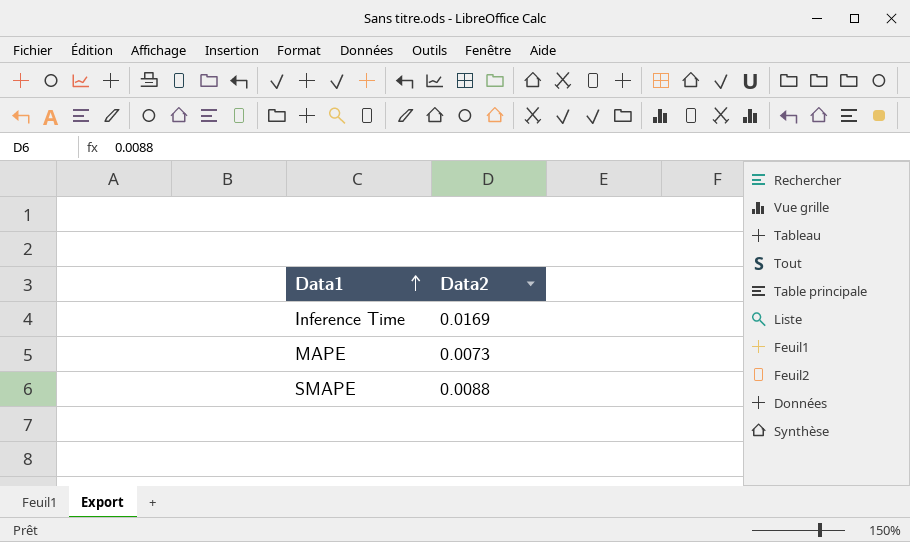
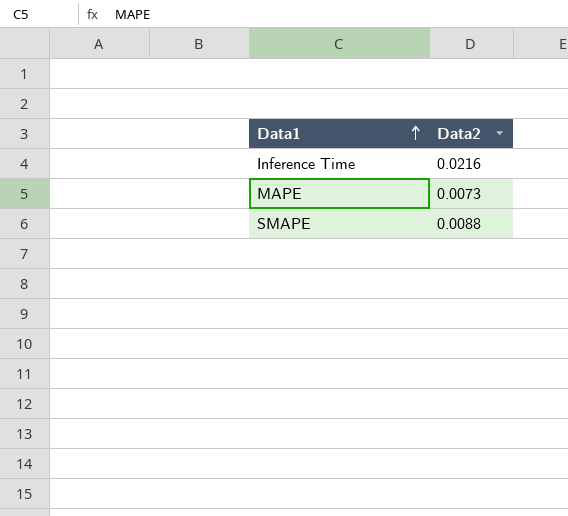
Inference Time | Data2: 0.0169 -> 0.0216

